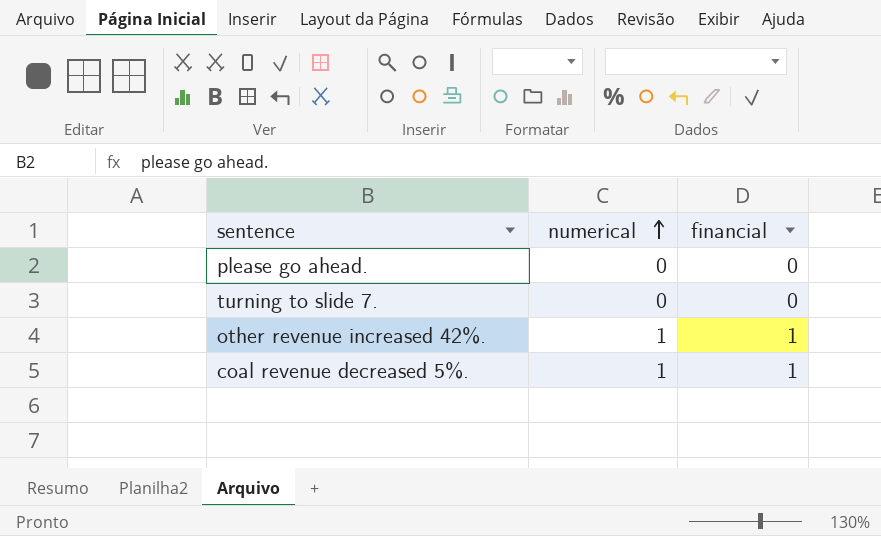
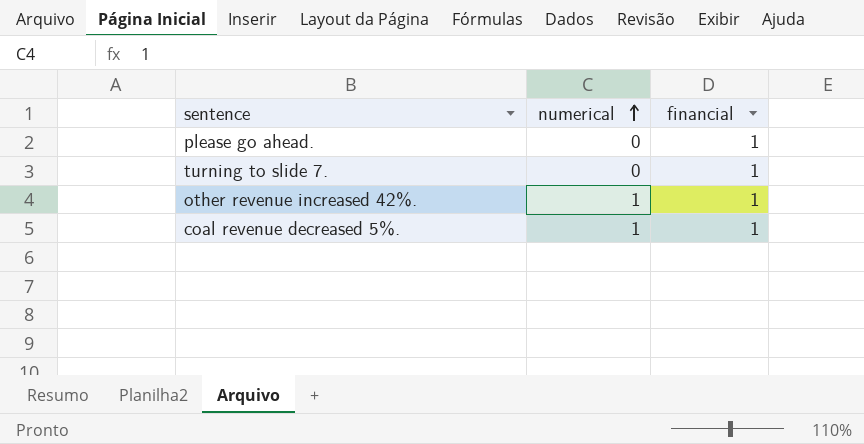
please go ahead. | financial: 0 -> 1
turning to slide 7. | financial: 0 -> 1

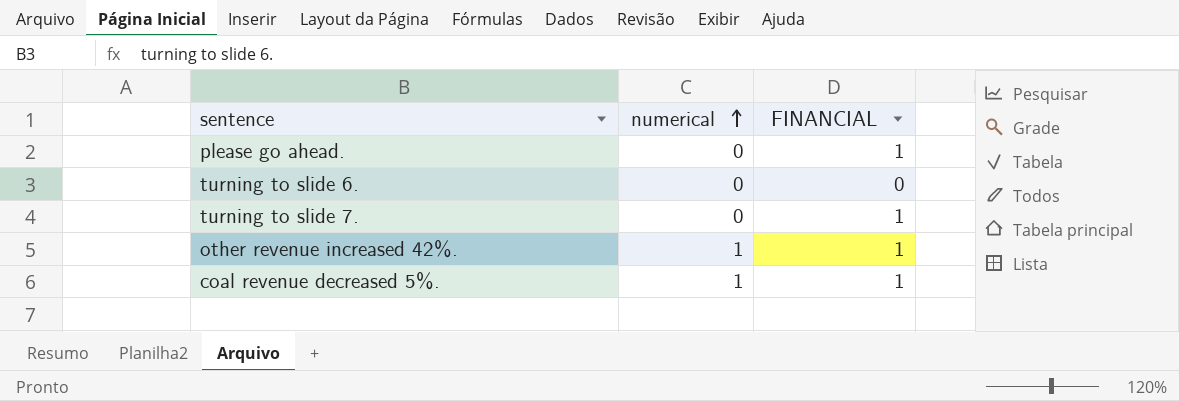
column name: financial -> FINANCIAL
row turning to slide 6.: none -> 0 | 0

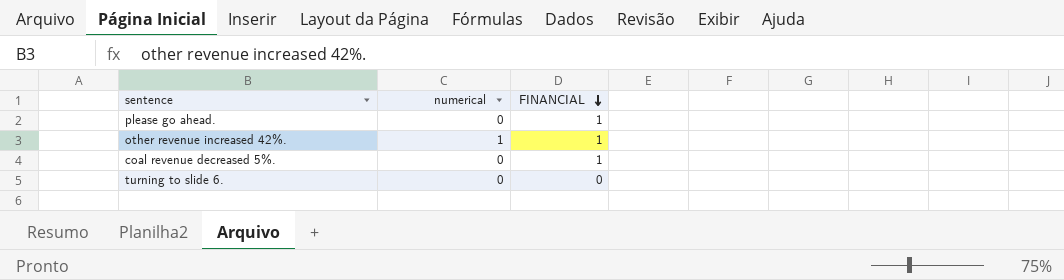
row order: numerical ascending -> FINANCIAL descending
row turning to slide 7.: 0 | 1 -> none
coal revenue decreased 5%. | numerical: 1 -> 0

